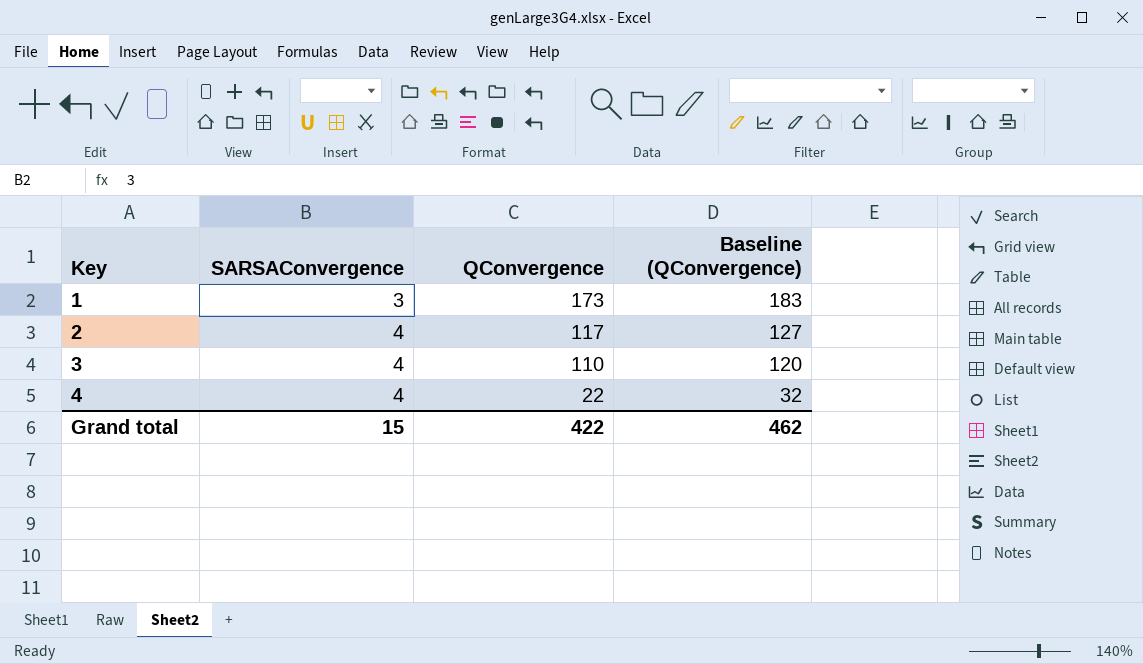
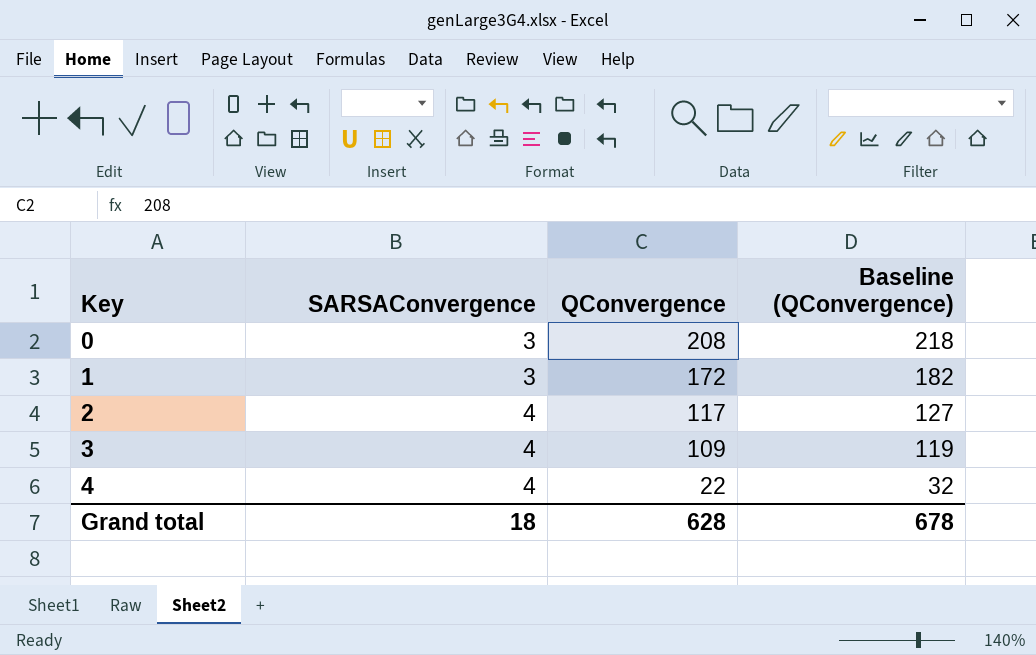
row 0: none -> 3 | 208 | 218
1 | QConvergence: 173 -> 172
1 | Baseline (QConvergence): 183 -> 182
3 | QConvergence: 110 -> 109
3 | Baseline (QConvergence): 120 -> 119
Grand total | SARSAConvergence: 15 -> 18
Grand total | QConvergence: 422 -> 628
Grand total | Baseline (QConvergence): 462 -> 678

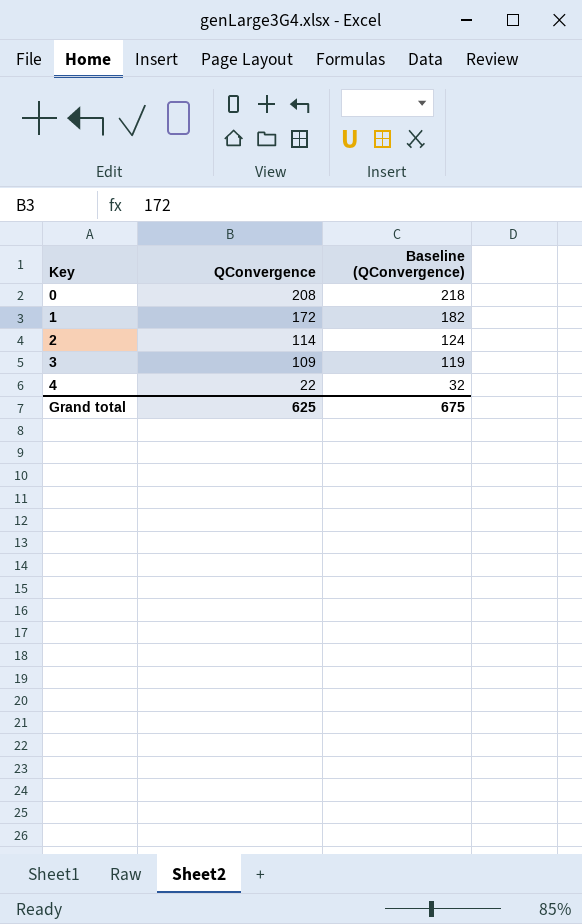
column SARSAConvergence | position: 2 -> none
2 | QConvergence: 117 -> 114
2 | Baseline (QConvergence): 127 -> 124
Grand total | QConvergence: 628 -> 625
Grand total | Baseline (QConvergence): 678 -> 675

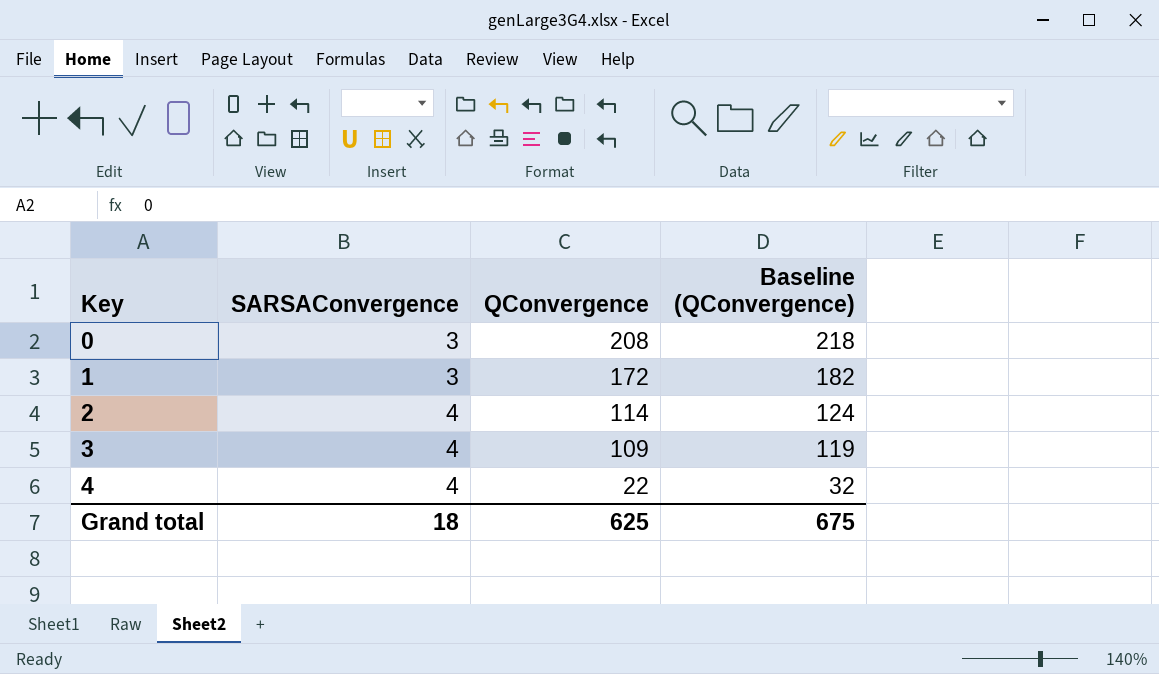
column SARSAConvergence | position: none -> 2

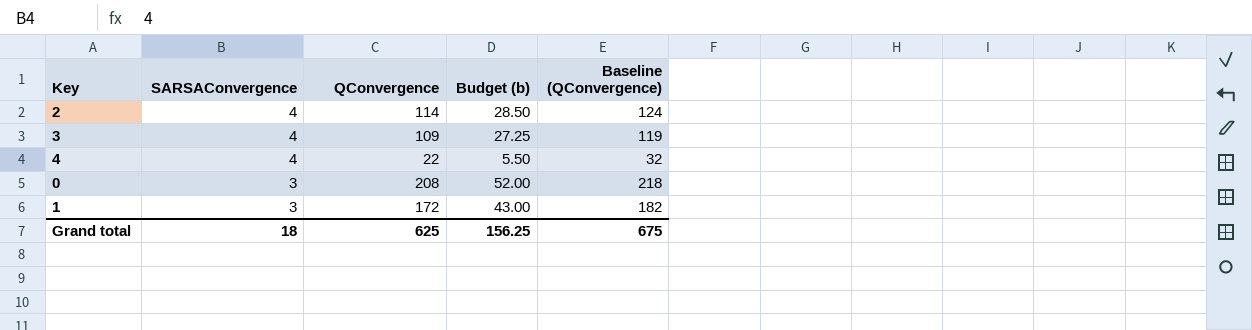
row order: Key ascending -> SARSAConvergence descending
column Budget (b) | formula: none -> [QConvergence] * 0.25

